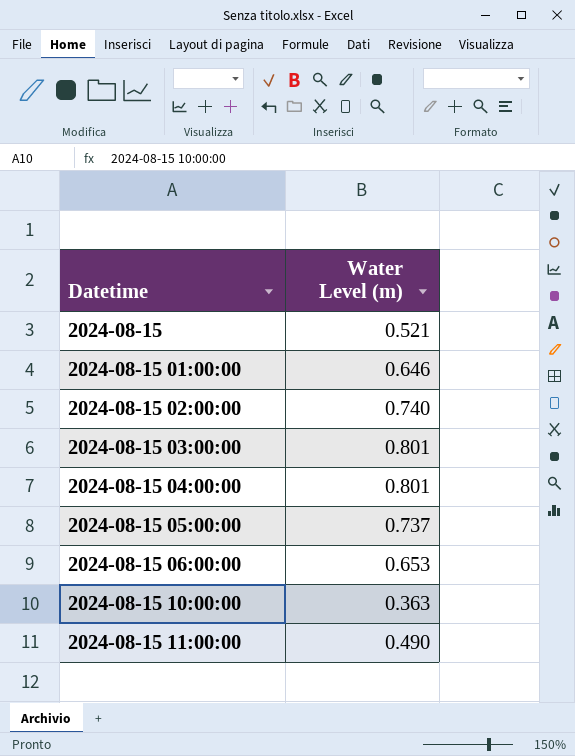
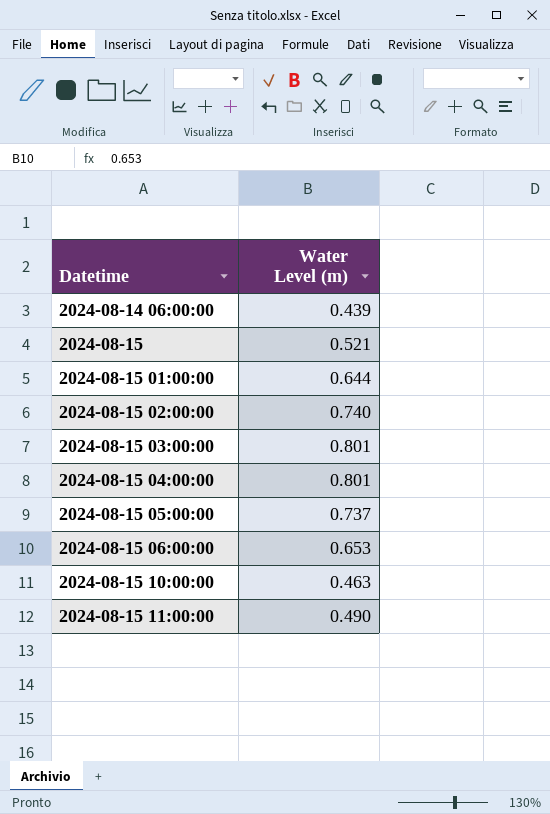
row 2024-08-14 06:00:00: none -> 0.439
2024-08-15 01:00:00 | Water Level (m): 0.646 -> 0.644
2024-08-15 10:00:00 | Water Level (m): 0.363 -> 0.463

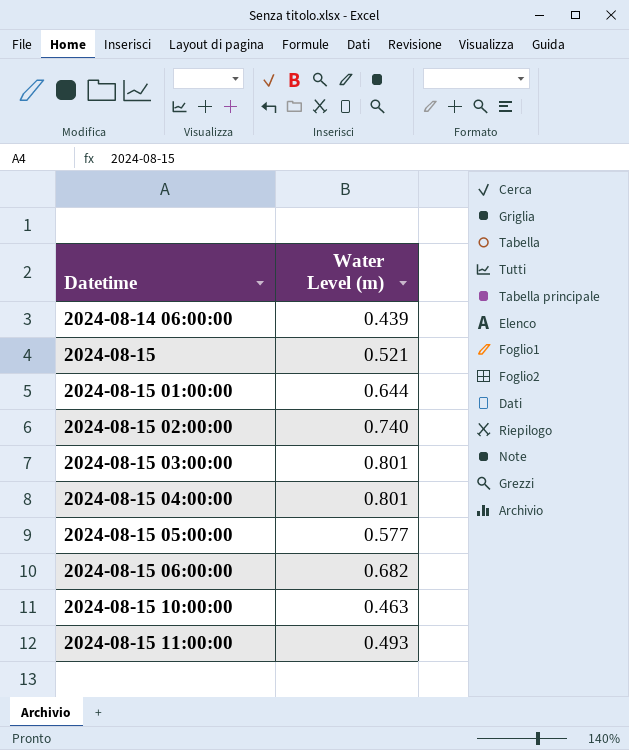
2024-08-15 05:00:00 | Water Level (m): 0.737 -> 0.577
2024-08-15 06:00:00 | Water Level (m): 0.653 -> 0.682
2024-08-15 11:00:00 | Water Level (m): 0.490 -> 0.493

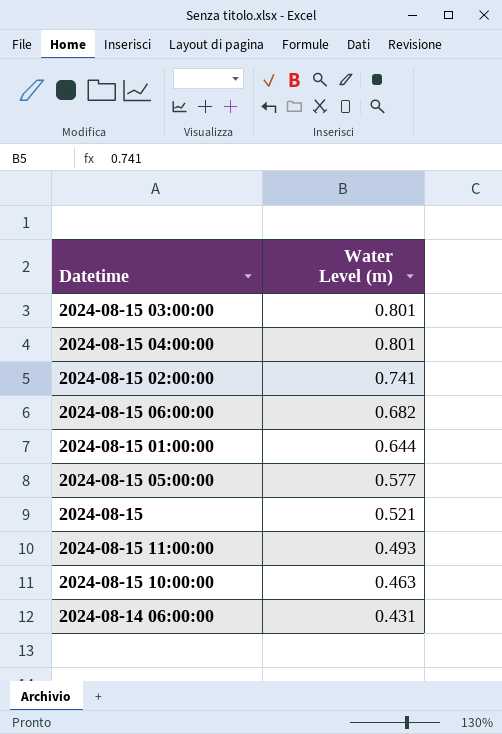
row order: Datetime ascending -> Water Level (m) descending
2024-08-15 02:00:00 | Water Level (m): 0.740 -> 0.741
2024-08-14 06:00:00 | Water Level (m): 0.439 -> 0.431

